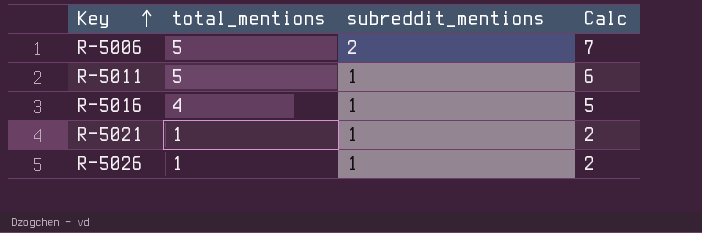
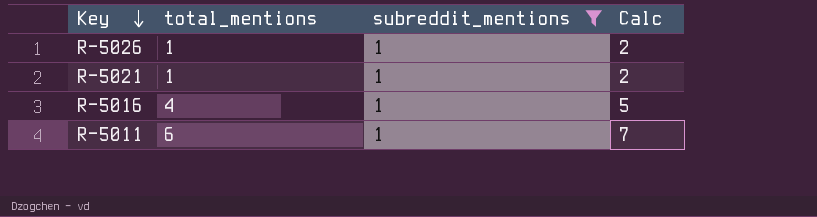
filter: none -> subreddit_mentions = 1
row order: Key ascending -> Key descending
R-5011 | total_mentions: 5 -> 6
R-5011 | Calc: 6 -> 7

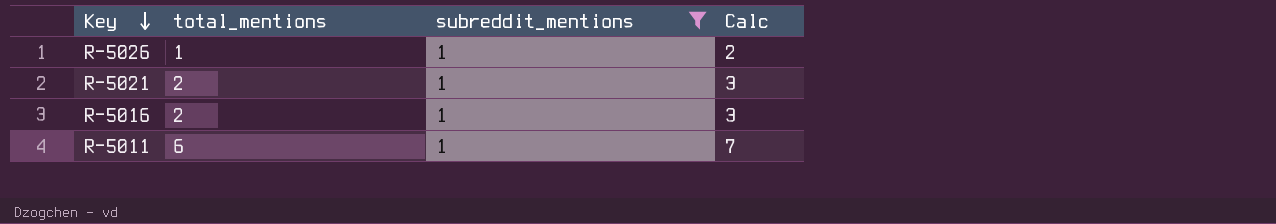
R-5021 | total_mentions: 1 -> 2
R-5021 | Calc: 2 -> 3
R-5016 | total_mentions: 4 -> 2
R-5016 | Calc: 5 -> 3

